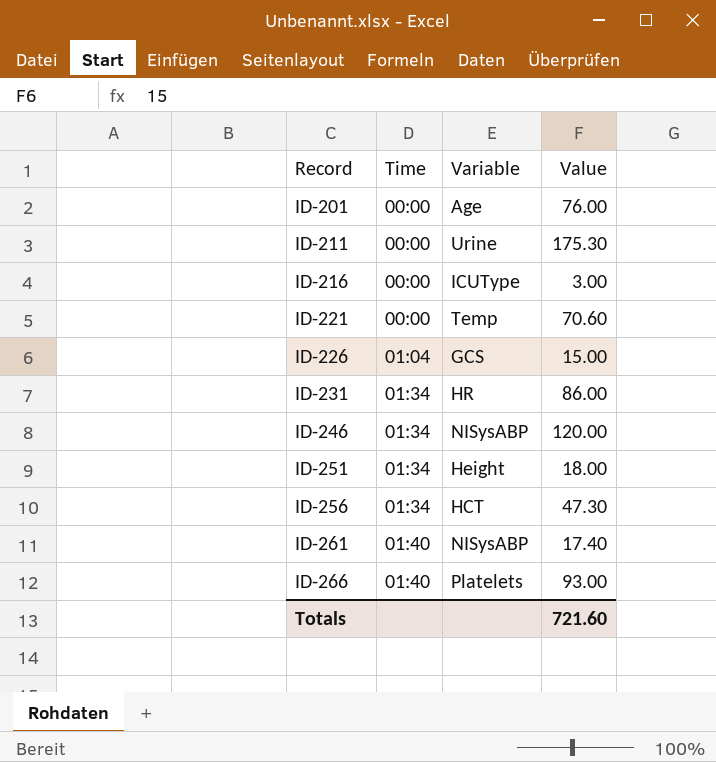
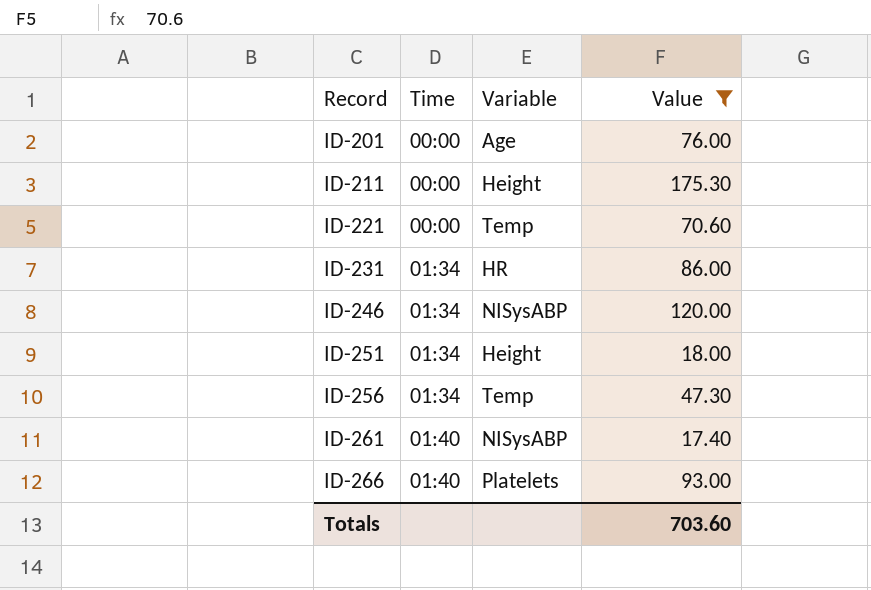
filter: none -> Value >= 17.40
ID-211 | Variable: Urine -> Height
ID-256 | Variable: HCT -> Temp
Totals | Value: 721.60 -> 703.60

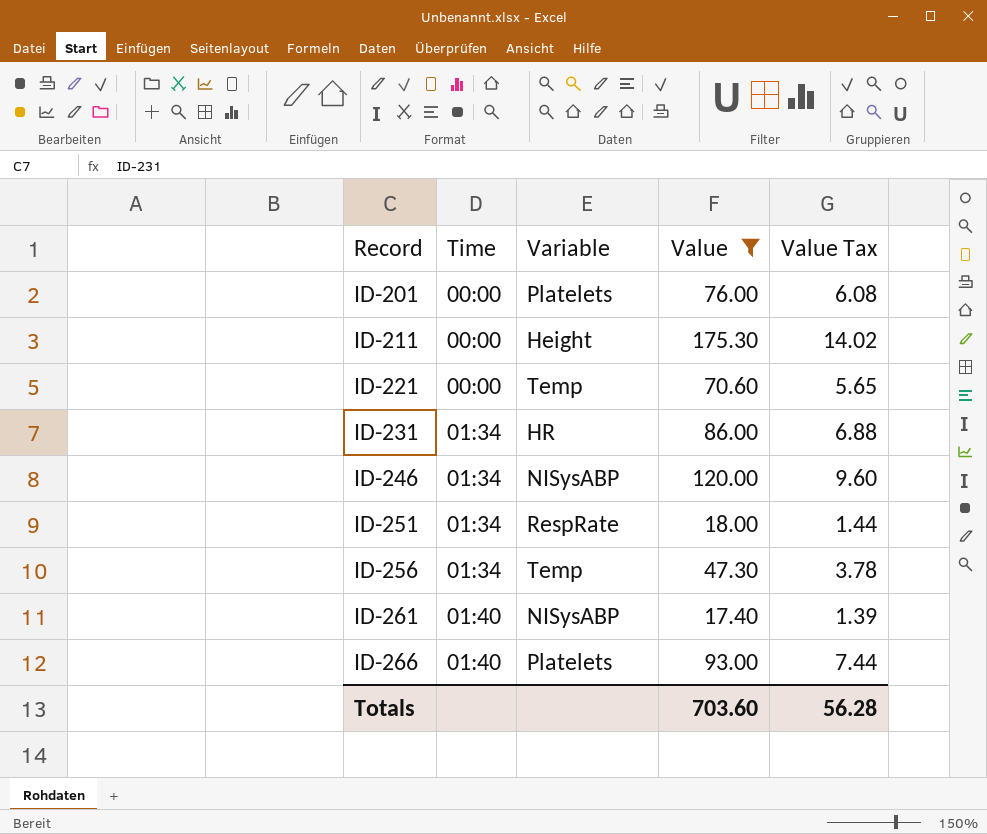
column Value Tax | formula: none -> [Value] * 0.08
ID-201 | Variable: Age -> Platelets
ID-251 | Variable: Height -> RespRate

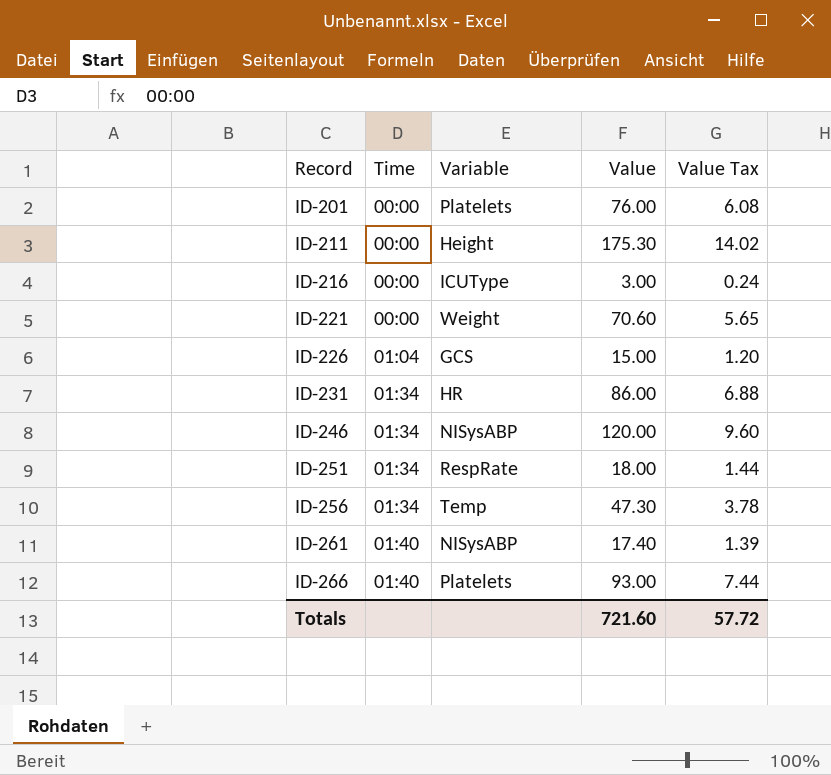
filter: Value >= 17.40 -> none
ID-221 | Variable: Temp -> Weight
Totals | Value: 703.60 -> 721.60
Totals | Value Tax: 56.28 -> 57.72

